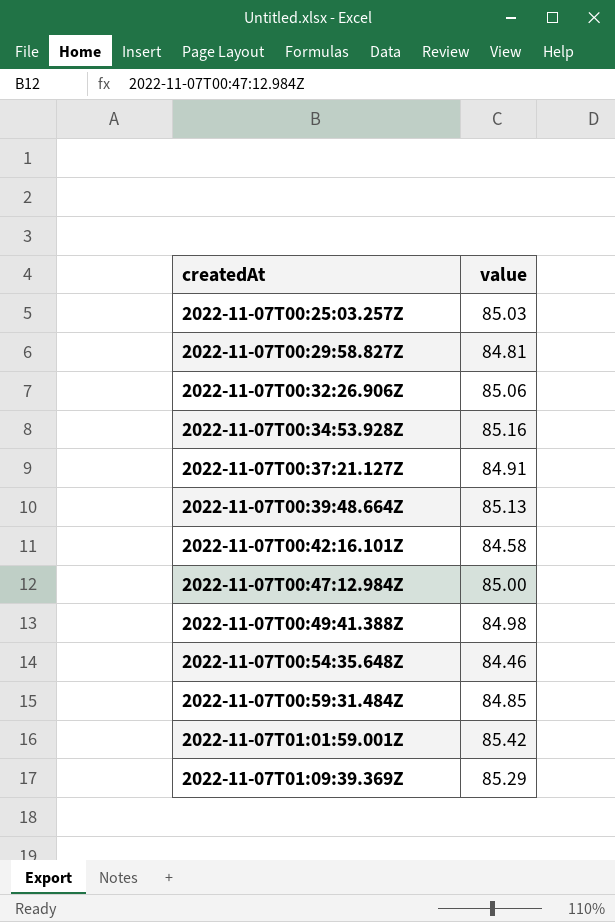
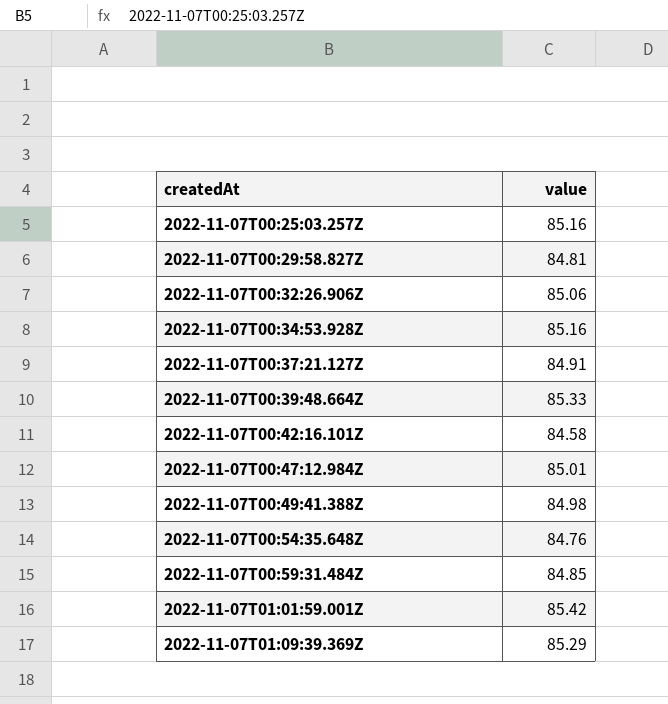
2022-11-07T00:25:03.257Z | value: 85.03 -> 85.16
2022-11-07T00:39:48.664Z | value: 85.13 -> 85.33
2022-11-07T00:47:12.984Z | value: 85.00 -> 85.01
2022-11-07T00:54:35.648Z | value: 84.46 -> 84.76

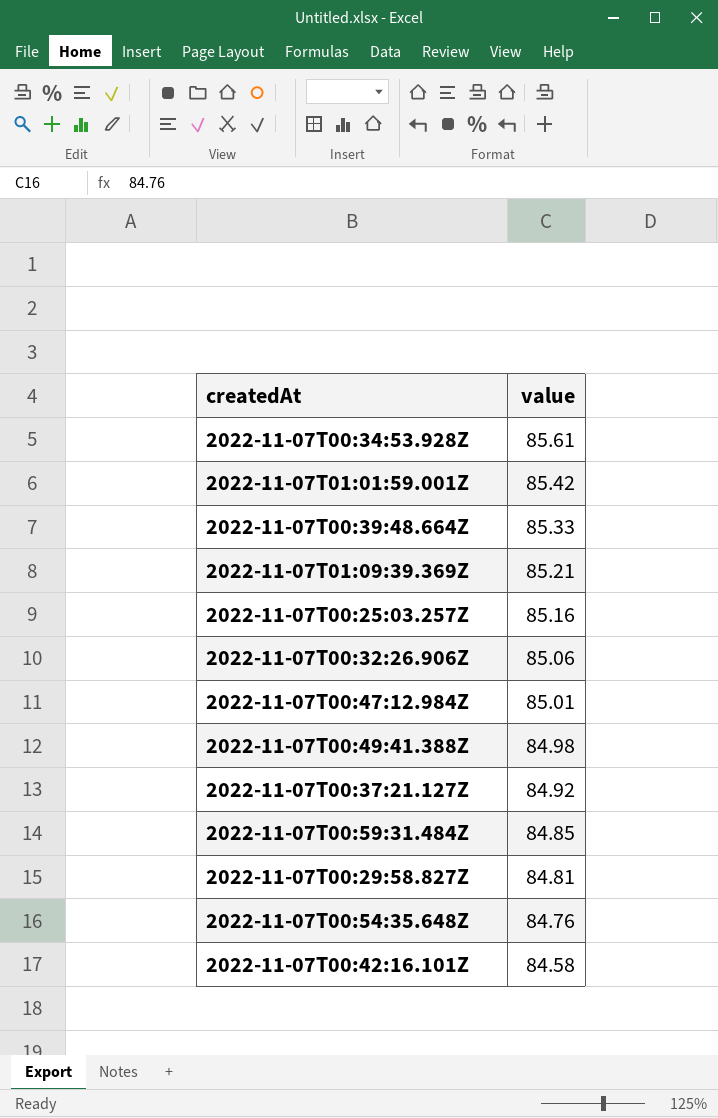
row order: createdAt ascending -> value descending
2022-11-07T00:34:53.928Z | value: 85.16 -> 85.61
2022-11-07T01:09:39.369Z | value: 85.29 -> 85.21
2022-11-07T00:37:21.127Z | value: 84.91 -> 84.92

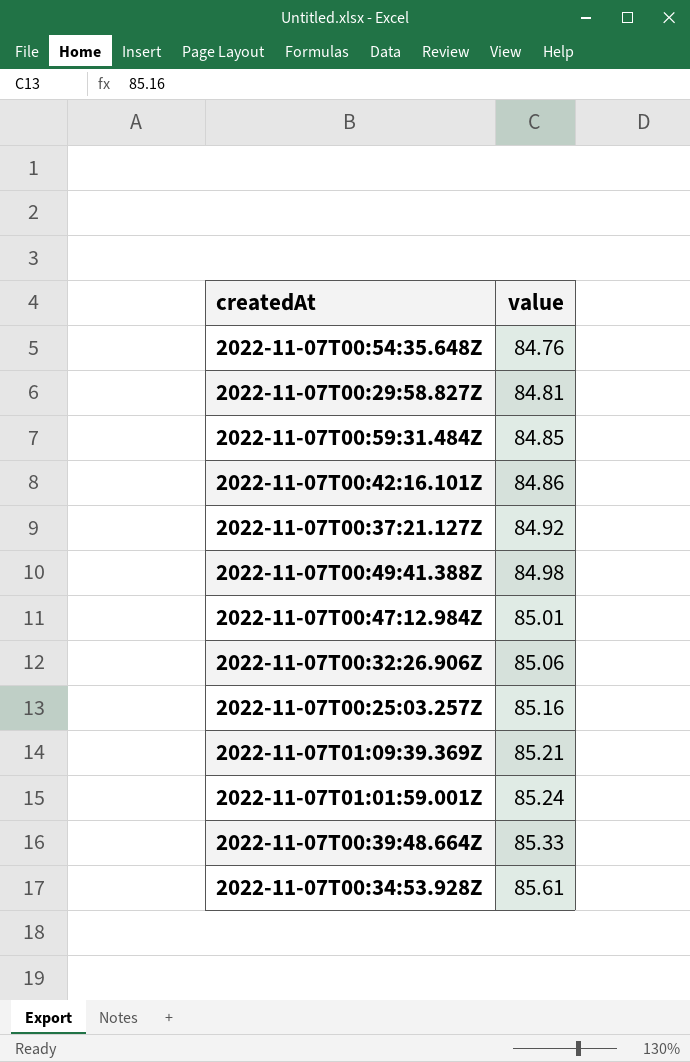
row order: value descending -> value ascending
2022-11-07T00:42:16.101Z | value: 84.58 -> 84.86
2022-11-07T01:01:59.001Z | value: 85.42 -> 85.24

